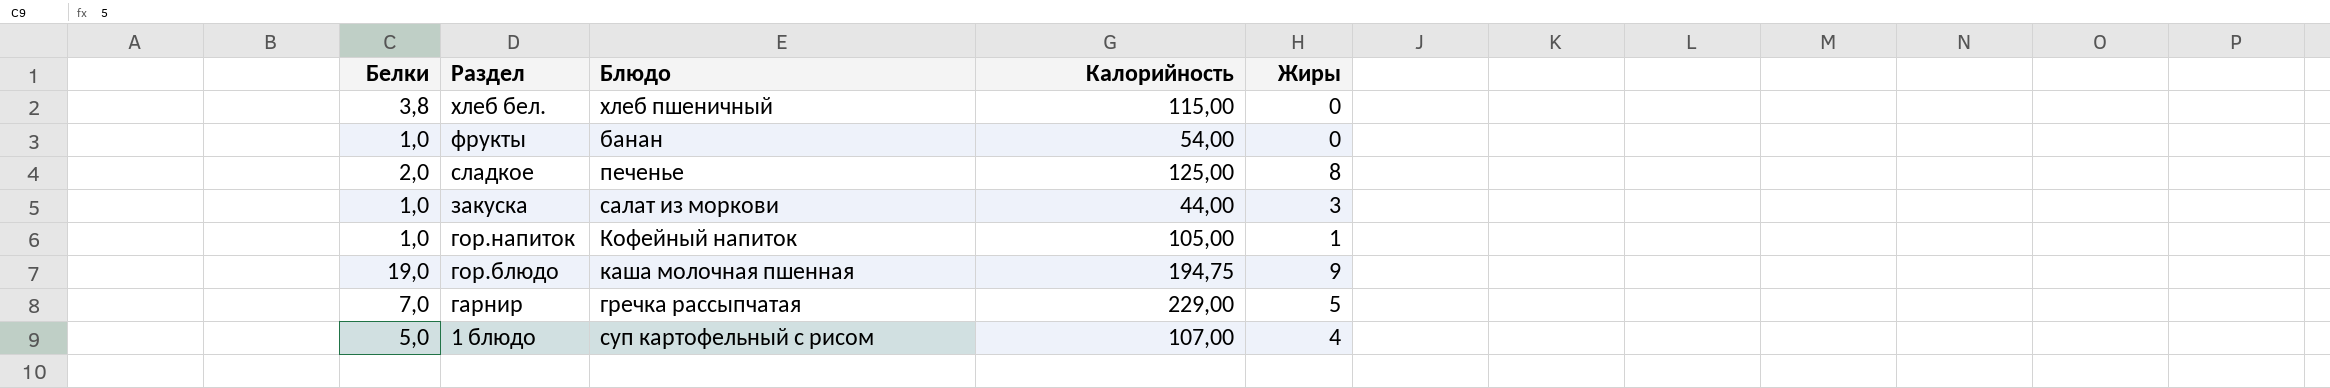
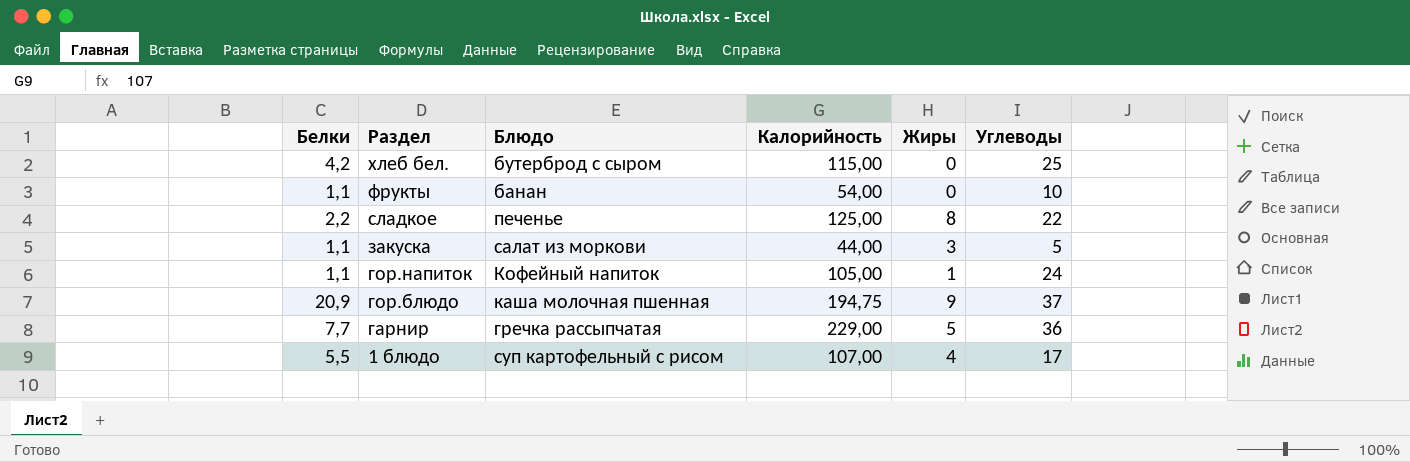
column Углеводы | position: none -> 6
хлеб бел. | Белки: 3,8 -> 4,2
хлеб бел. | Блюдо: хлеб пшеничный -> бутерброд с сыром
фрукты | Белки: 1,0 -> 1,1
сладкое | Белки: 2,0 -> 2,2
закуска | Белки: 1,0 -> 1,1
гор.напиток | Белки: 1,0 -> 1,1
гор.блюдо | Белки: 19,0 -> 20,9
гарнир | Белки: 7,0 -> 7,7
1 блюдо | Белки: 5,0 -> 5,5

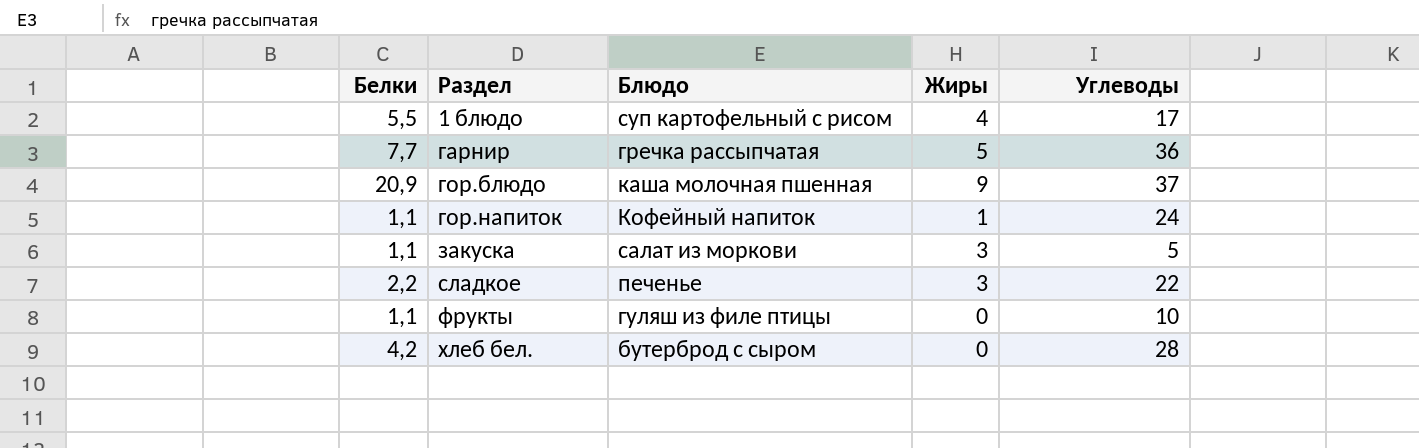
row order: Раздел descending -> Раздел ascending
column Калорийность | position: 4 -> none
сладкое | Жиры: 8 -> 3
фрукты | Блюдо: банан -> гуляш из филе птицы
хлеб бел. | Углеводы: 25 -> 28

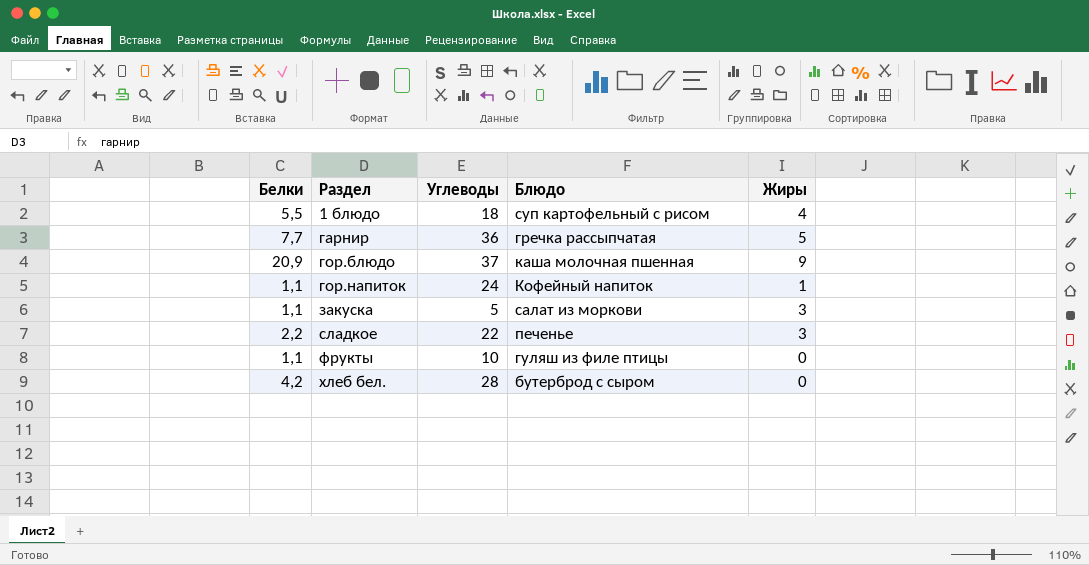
column Углеводы | position: 5 -> 3
1 блюдо | Углеводы: 17 -> 18

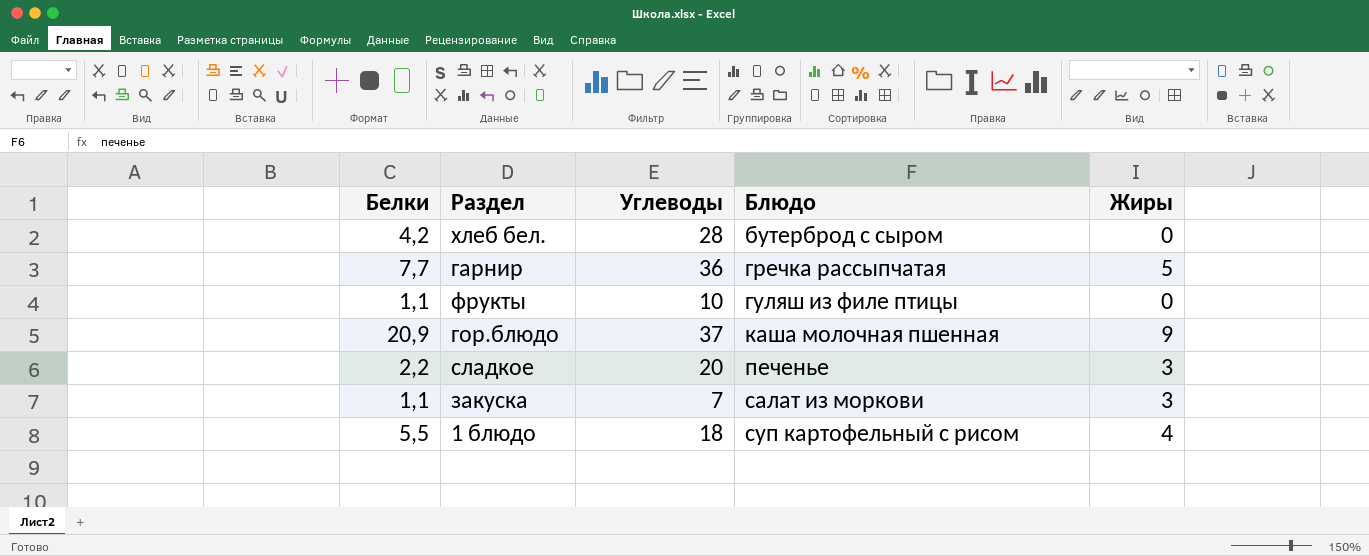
row order: Раздел ascending -> Блюдо ascending
row гор.напиток: 1,1 | 24 | Кофейный напиток | 1 -> none
сладкое | Углеводы: 22 -> 20
закуска | Углеводы: 5 -> 7

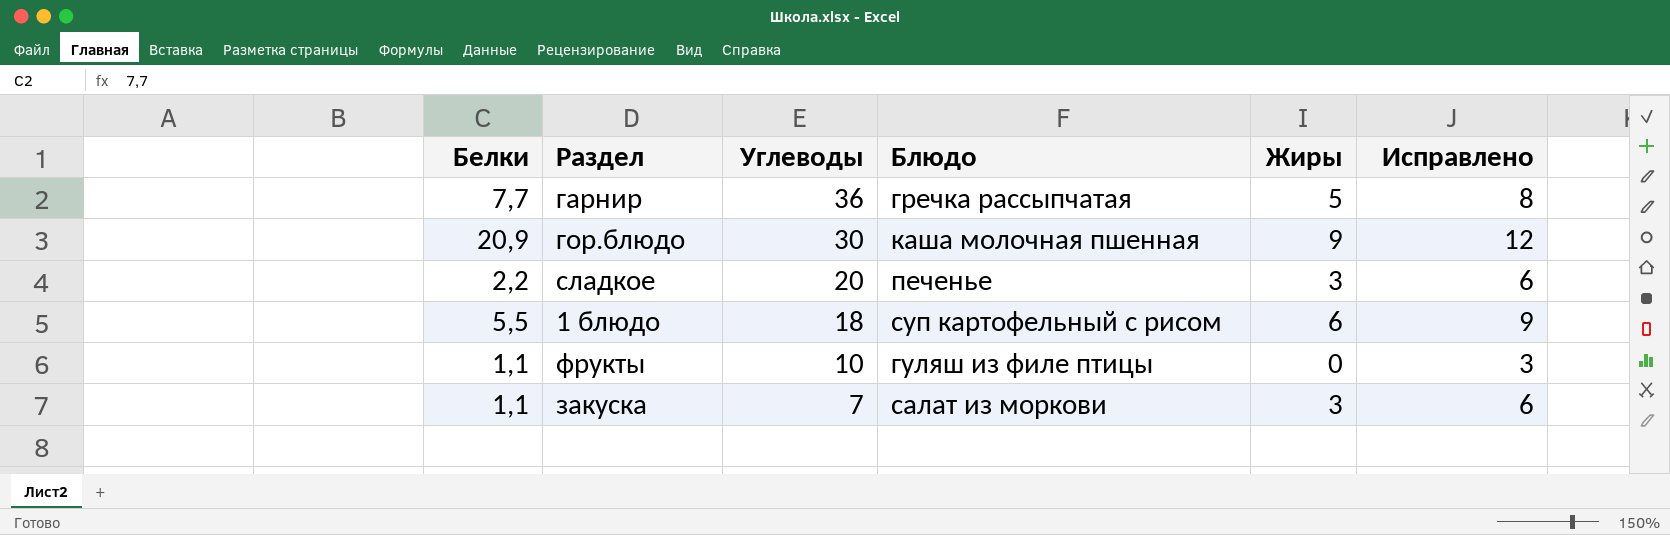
row order: Блюдо ascending -> Углеводы descending
column Исправлено | formula: none -> [Жиры] + 3
row хлеб бел.: 4,2 | 28 | бутерброд с сыром | 0 -> none
гор.блюдо | Углеводы: 37 -> 30
1 блюдо | Жиры: 4 -> 6

